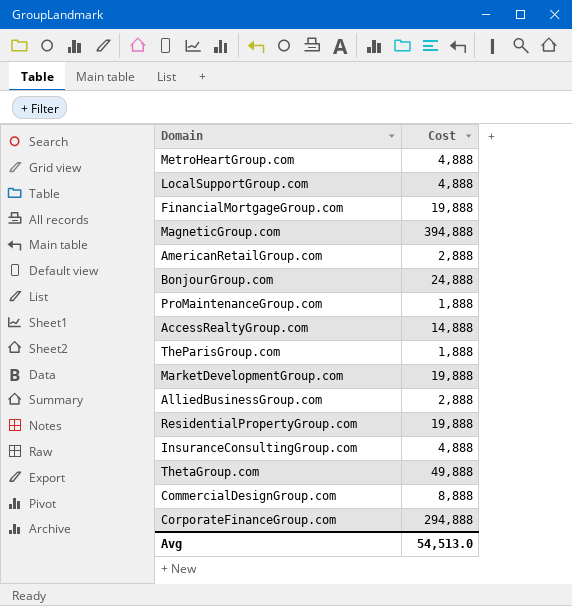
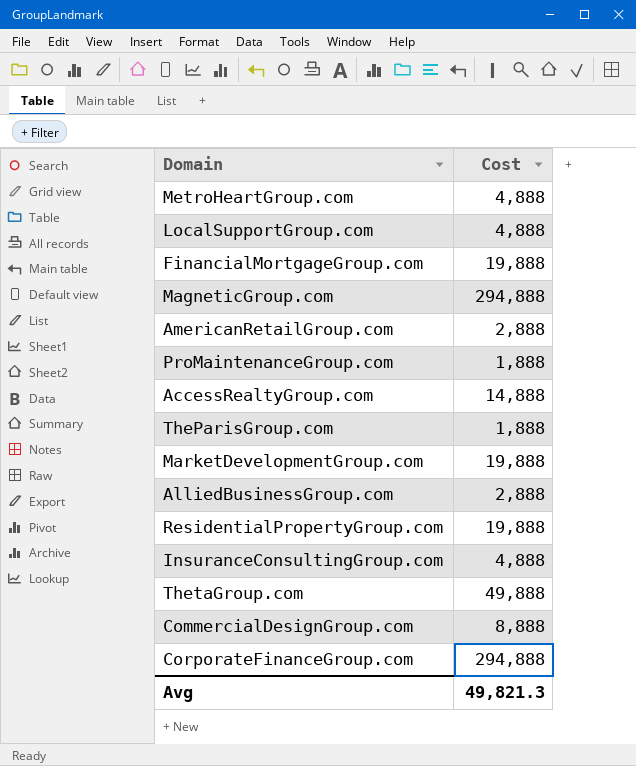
row BonjourGroup.com: 24,888 -> none
MagneticGroup.com | Cost: 394,888 -> 294,888
Avg | Cost: 54,513.0 -> 49,821.3

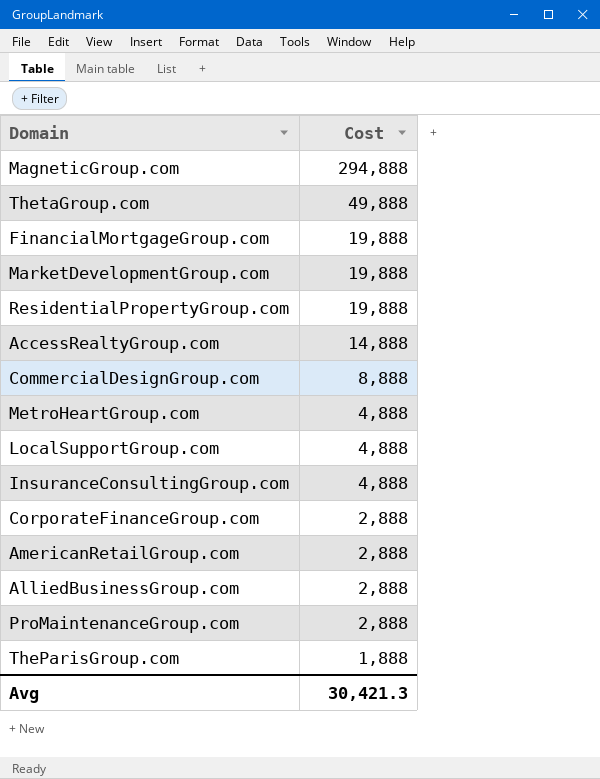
row order: none -> Cost descending
CorporateFinanceGroup.com | Cost: 294,888 -> 2,888
ProMaintenanceGroup.com | Cost: 1,888 -> 2,888
Avg | Cost: 49,821.3 -> 30,421.3

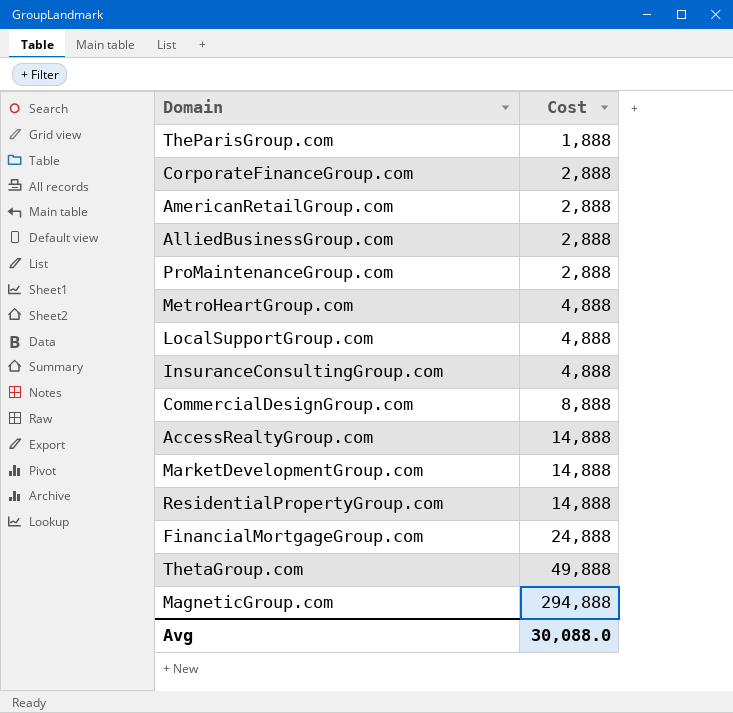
row order: Cost descending -> Cost ascending
MarketDevelopmentGroup.com | Cost: 19,888 -> 14,888
ResidentialPropertyGroup.com | Cost: 19,888 -> 14,888
FinancialMortgageGroup.com | Cost: 19,888 -> 24,888
Avg | Cost: 30,421.3 -> 30,088.0

